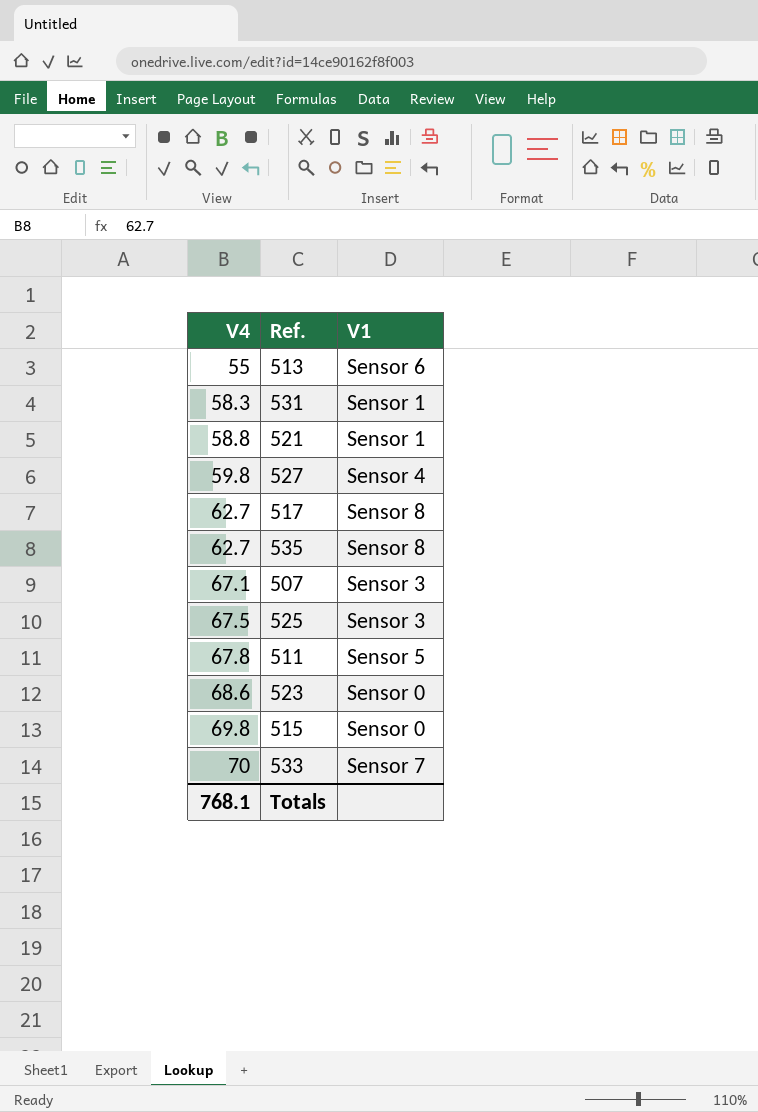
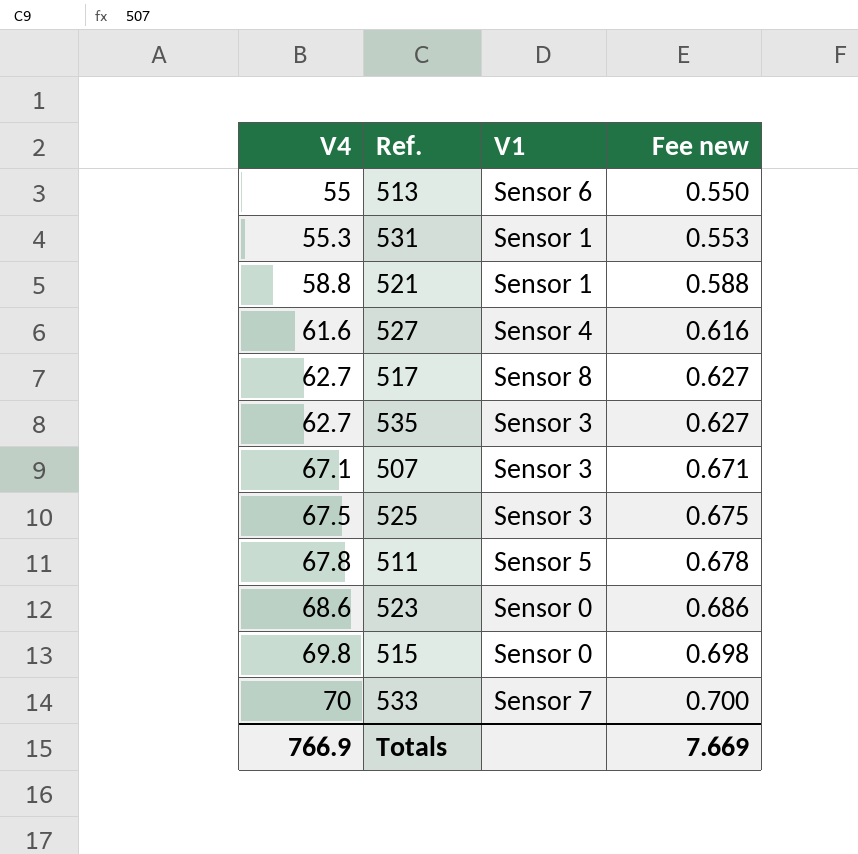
column Fee new | formula: none -> [V4] * 0.01
531 | V4: 58.3 -> 55.3
527 | V4: 59.8 -> 61.6
535 | V1: Sensor 8 -> Sensor 3
Totals | V4: 768.1 -> 766.9

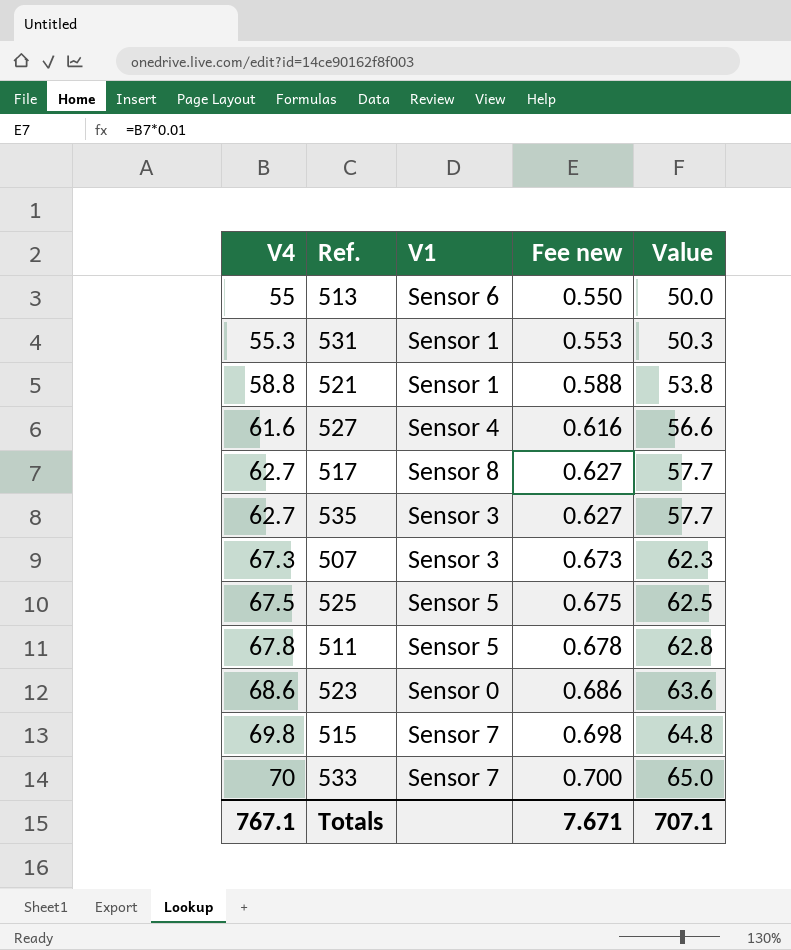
column Value | formula: none -> [V4] - 5
507 | V4: 67.1 -> 67.3
507 | Fee new: 0.671 -> 0.673
525 | V1: Sensor 3 -> Sensor 5
515 | V1: Sensor 0 -> Sensor 7
Totals | V4: 766.9 -> 767.1
Totals | Fee new: 7.669 -> 7.671

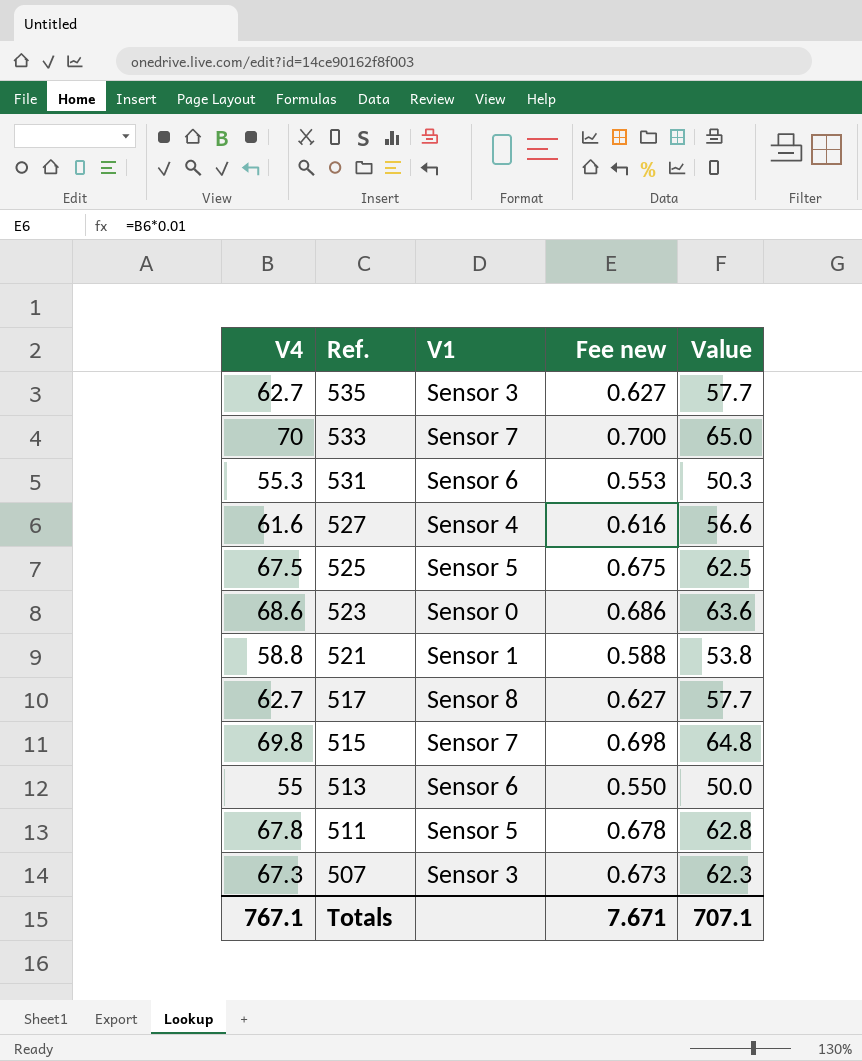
row order: V4 ascending -> Ref. descending
531 | V1: Sensor 1 -> Sensor 6

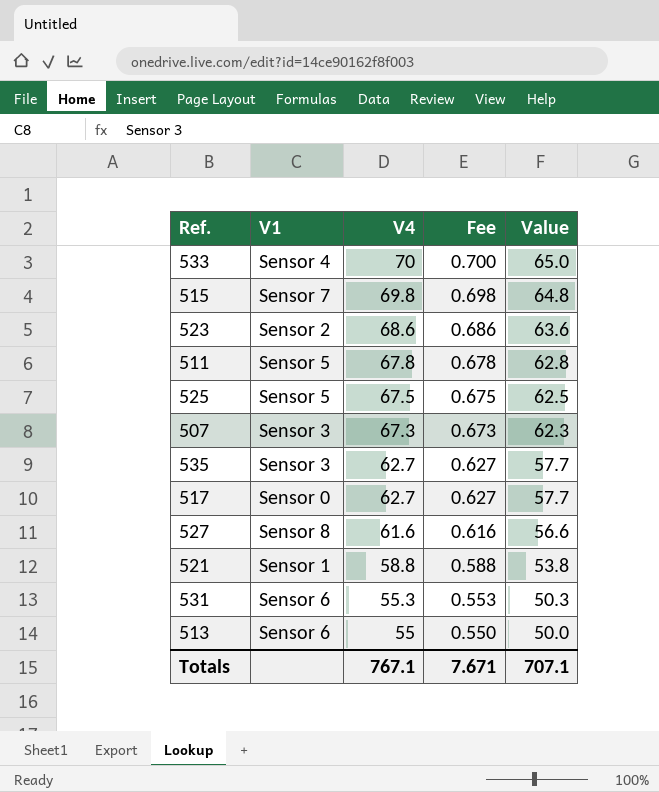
row order: Ref. descending -> V4 descending
column V4 | position: 1 -> 3
column name: Fee new -> Fee
533 | V1: Sensor 7 -> Sensor 4
523 | V1: Sensor 0 -> Sensor 2
517 | V1: Sensor 8 -> Sensor 0
527 | V1: Sensor 4 -> Sensor 8

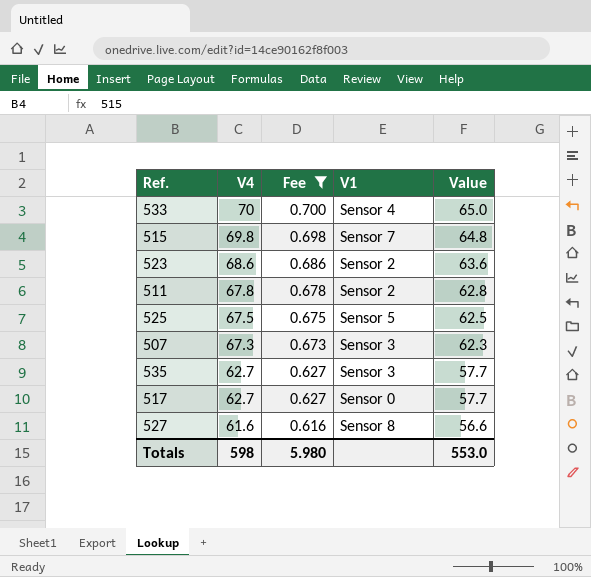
filter: none -> Fee >= 0.616
column V1 | position: 2 -> 4
511 | V1: Sensor 5 -> Sensor 2
Totals | V4: 767.1 -> 598
Totals | Fee: 7.671 -> 5.980
Totals | Value: 707.1 -> 553.0

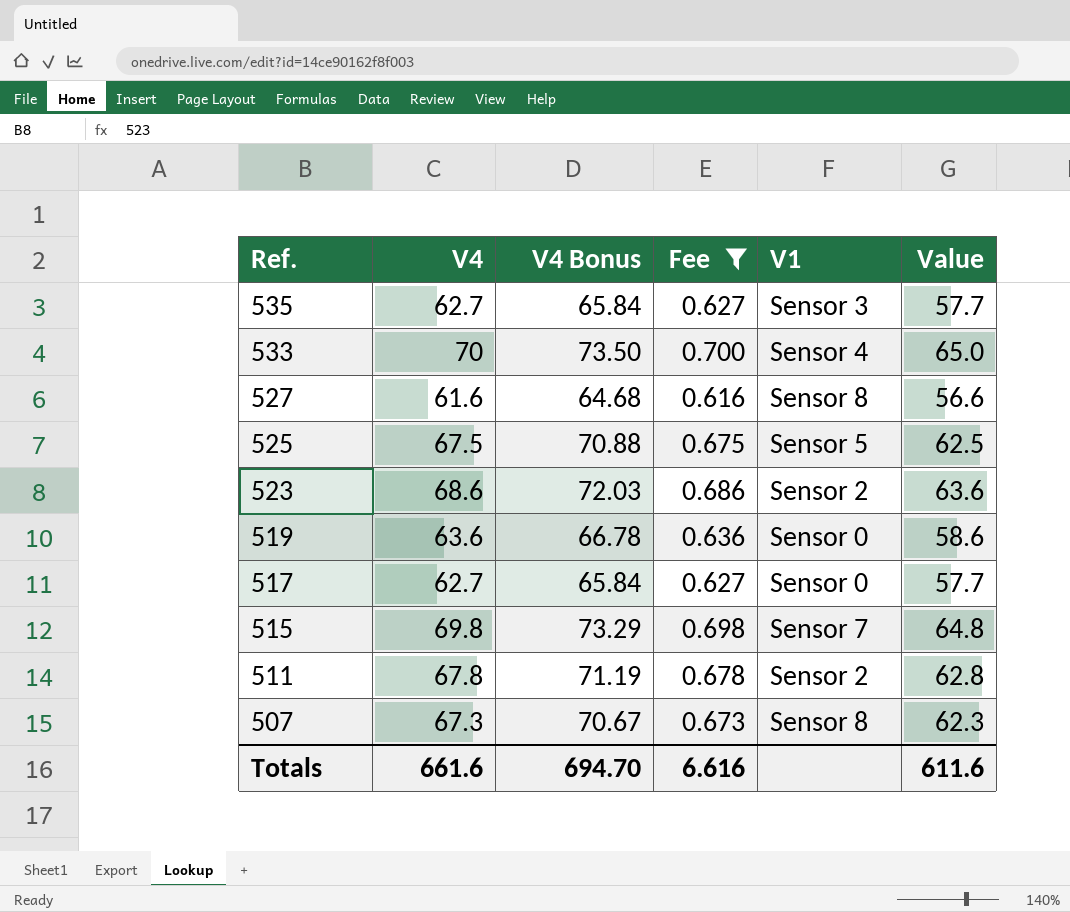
row order: V4 descending -> Ref. descending
column V4 Bonus | formula: none -> [V4] * 1.05
row 519: none -> 63.6 | 66.78 | 0.636 | Sensor 0 | 58.6
507 | V1: Sensor 3 -> Sensor 8
Totals | V4: 598 -> 661.6
Totals | Fee: 5.980 -> 6.616
Totals | Value: 553.0 -> 611.6

